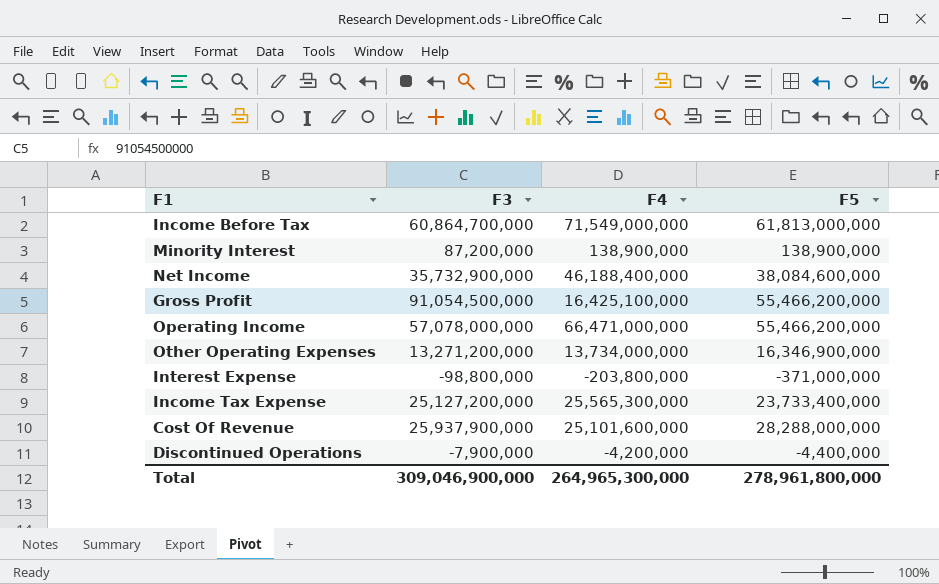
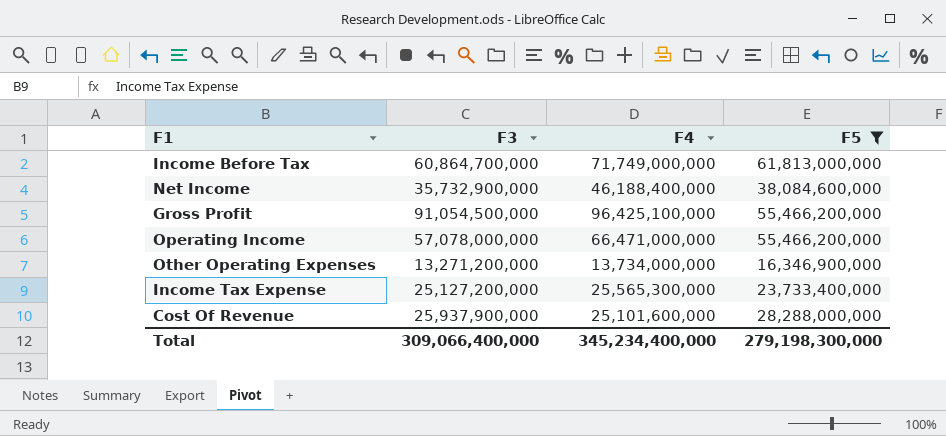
filter: none -> F5 >= 16,346,900,000
Income Before Tax | F4: 71,549,000,000 -> 71,749,000,000
Gross Profit | F4: 16,425,100,000 -> 96,425,100,000
Total | F3: 309,046,900,000 -> 309,066,400,000
Total | F4: 264,965,300,000 -> 345,234,400,000
Total | F5: 278,961,800,000 -> 279,198,300,000

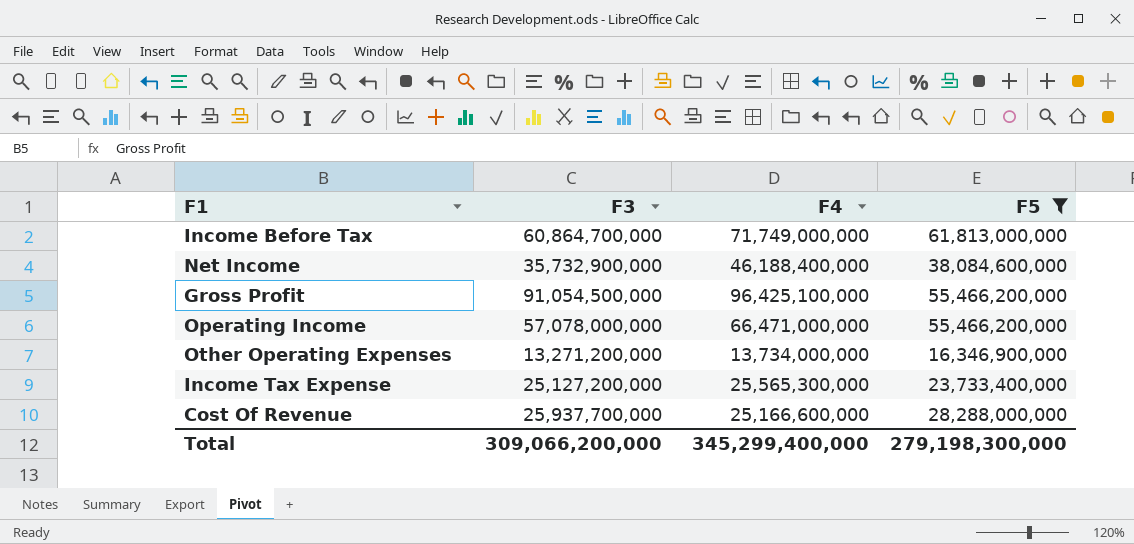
Cost Of Revenue | F3: 25,937,900,000 -> 25,937,700,000
Cost Of Revenue | F4: 25,101,600,000 -> 25,166,600,000
Total | F3: 309,066,400,000 -> 309,066,200,000
Total | F4: 345,234,400,000 -> 345,299,400,000

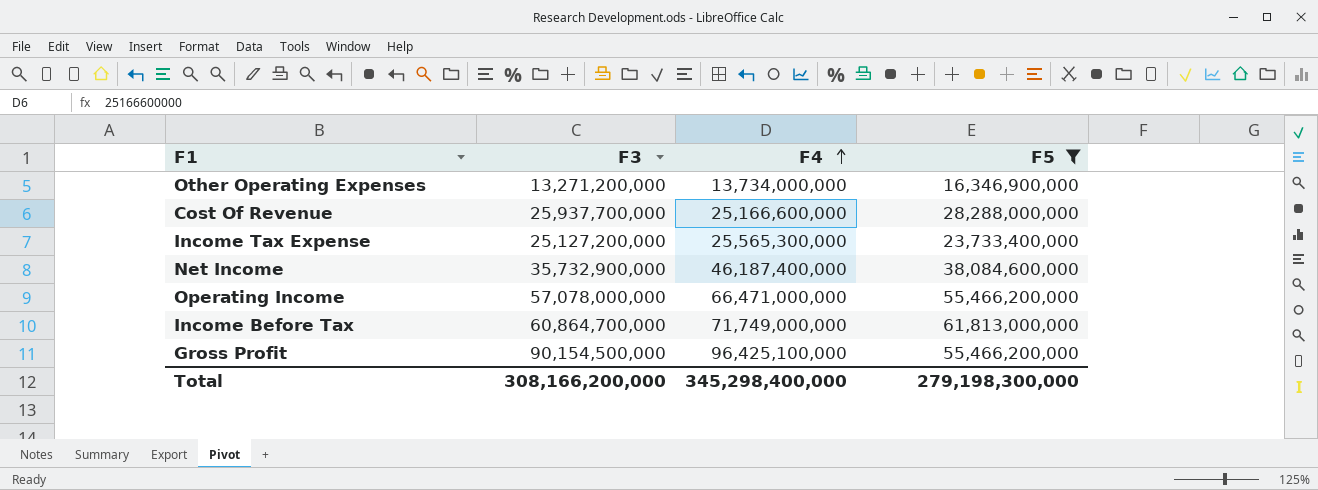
row order: none -> F4 ascending
Net Income | F4: 46,188,400,000 -> 46,187,400,000
Gross Profit | F3: 91,054,500,000 -> 90,154,500,000
Total | F3: 309,066,200,000 -> 308,166,200,000
Total | F4: 345,299,400,000 -> 345,298,400,000

